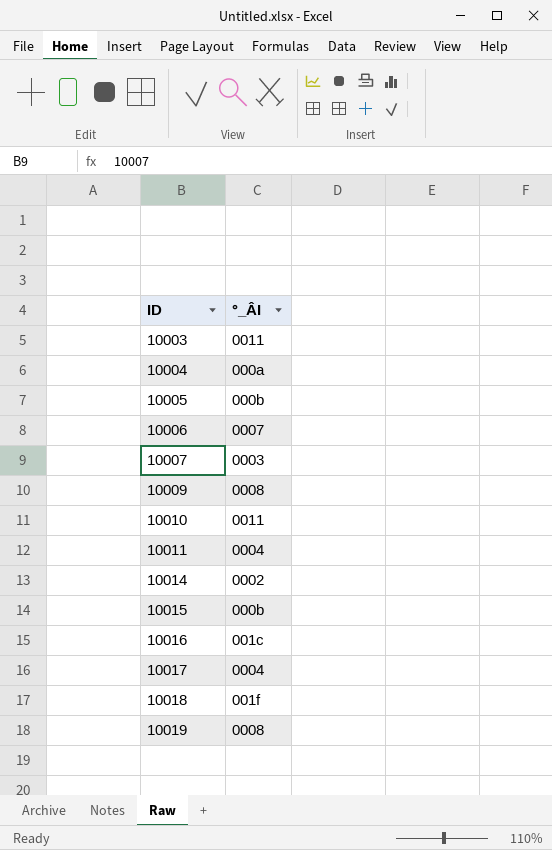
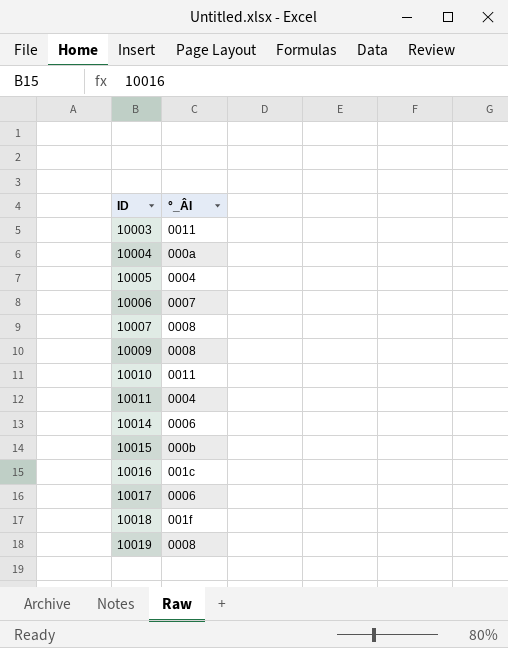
10005 | °_ÂI: 000b -> 0004
10007 | °_ÂI: 0003 -> 0008
10014 | °_ÂI: 0002 -> 0006
10017 | °_ÂI: 0004 -> 0006

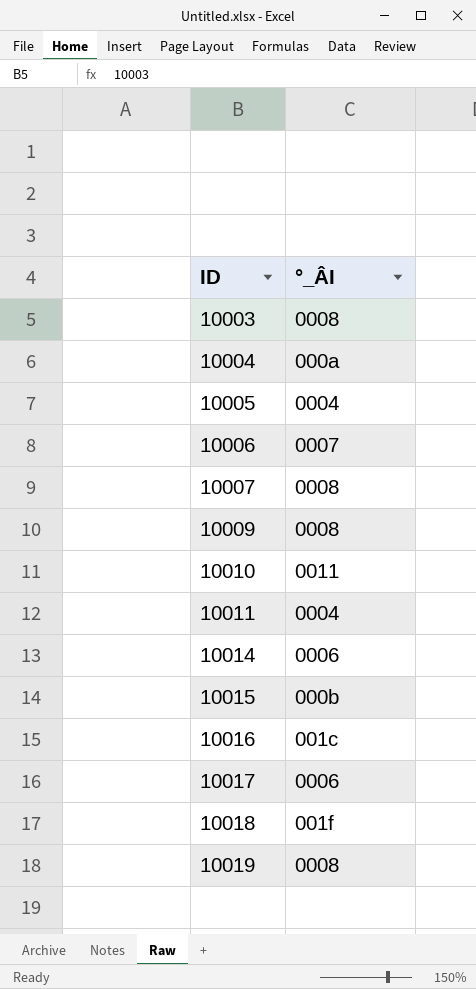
10003 | °_ÂI: 0011 -> 0008

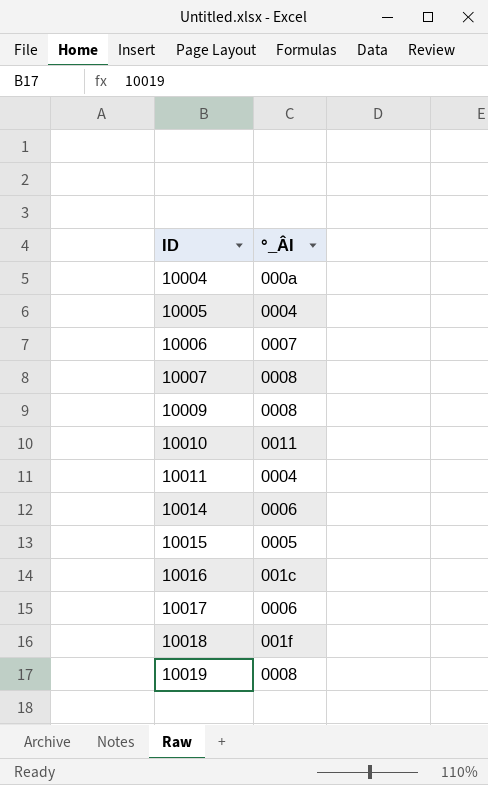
row 10003: 0008 -> none
10015 | °_ÂI: 000b -> 0005

